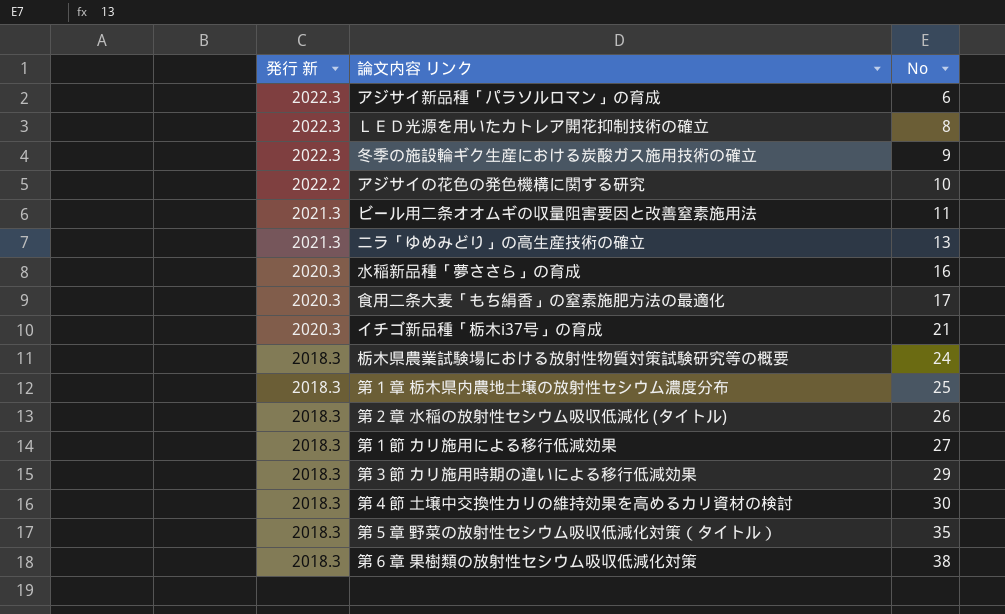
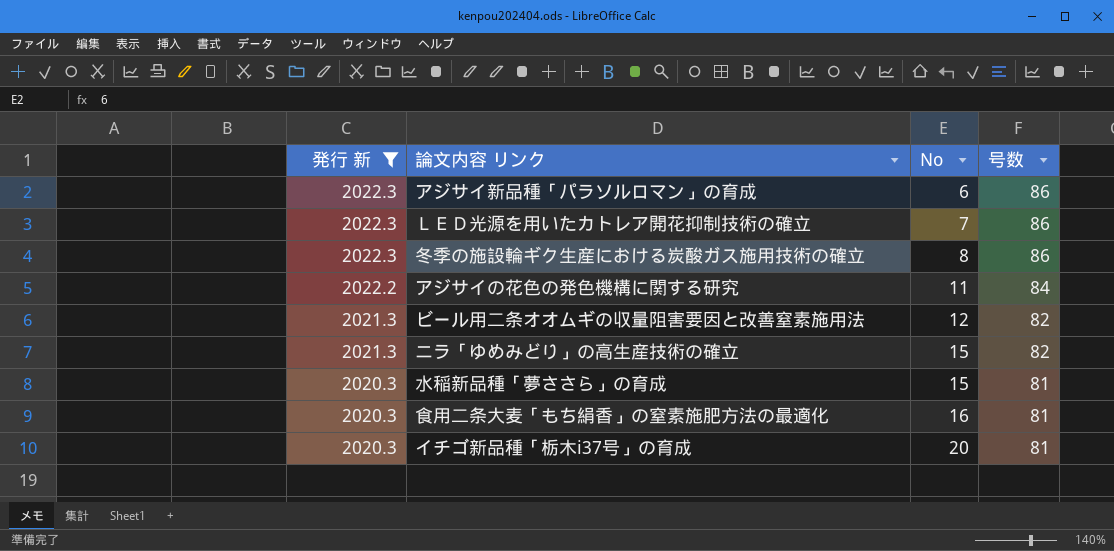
filter: none -> 発行 新 != 2018.3
column 号数 | position: none -> 4
ＬＥＤ光源を用いたカトレア開花抑制技術の確立 | No: 8 -> 7
冬季の施設輪ギク生産における炭酸ガス施用技術の確立 | No: 9 -> 8
アジサイの花色の発色機構に関する研究 | No: 10 -> 11
ビール用二条オオムギの収量阻害要因と改善窒素施用法 | No: 11 -> 12
ニラ「ゆめみどり」の高生産技術の確立 | No: 13 -> 15
水稲新品種「夢ささら」の育成 | No: 16 -> 15
食用二条大麦「もち絹香」の窒素施肥方法の最適化 | No: 17 -> 16
イチゴ新品種「栃木i37号」の育成 | No: 21 -> 20

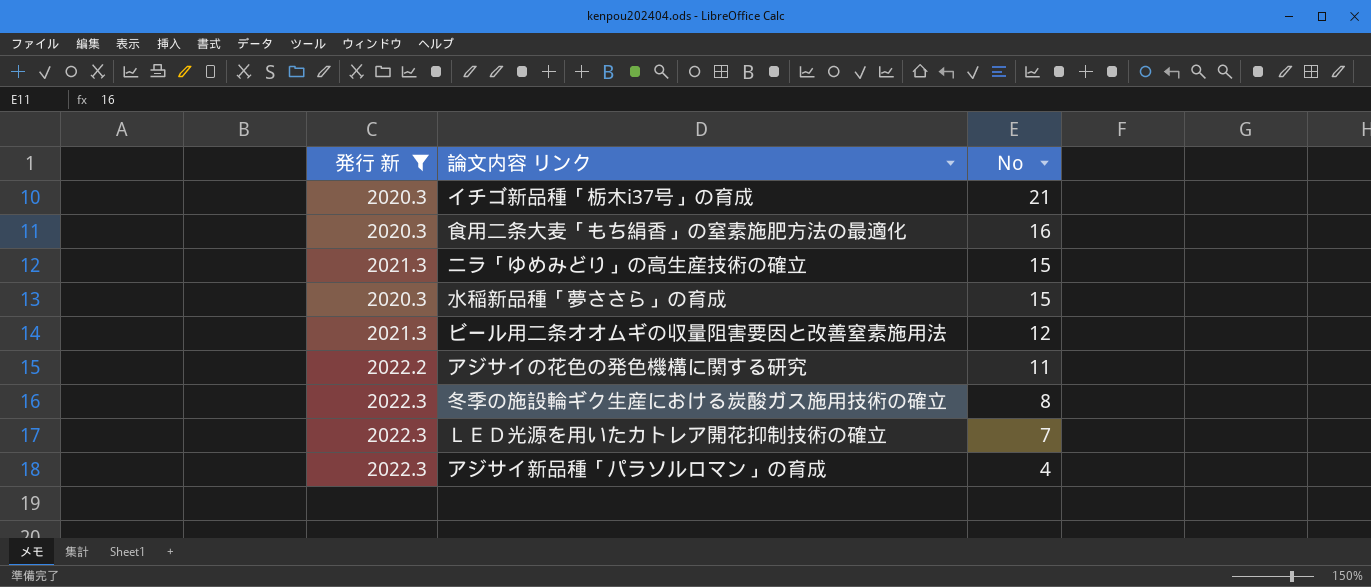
row order: 発行 新 descending -> No descending
column 号数 | position: 4 -> none
イチゴ新品種「栃木i37号」の育成 | No: 20 -> 21
アジサイ新品種「パラソルロマン」の育成 | No: 6 -> 4

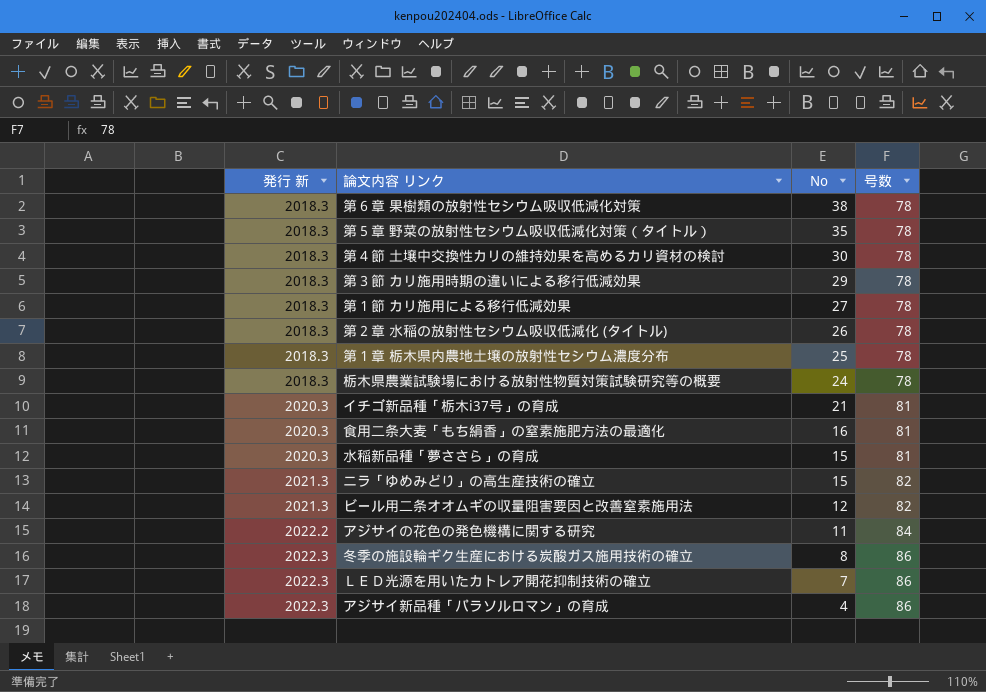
filter: 発行 新 != 2018.3 -> none
row order: No descending -> 発行 新 ascending
column 号数 | position: none -> 4

